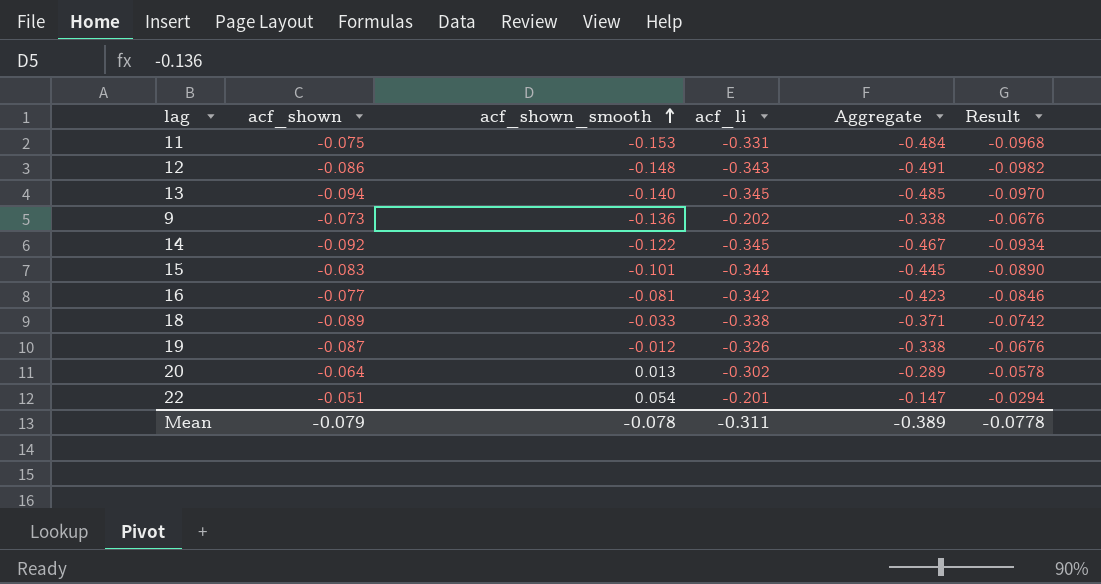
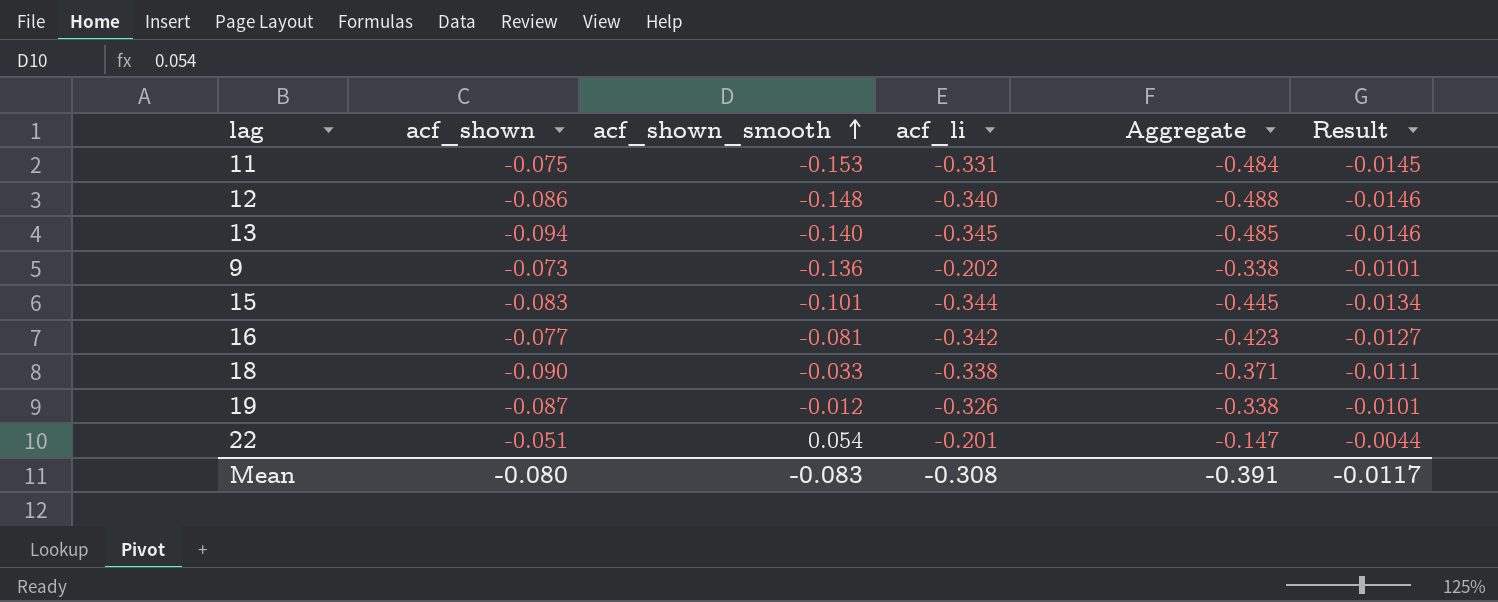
column Result | formula: [Aggregate] * 0.2 -> [Aggregate] * 0.03
row 14: -0.092 | -0.122 | -0.345 | -0.467 | -0.0934 -> none
row 20: -0.064 | 0.013 | -0.302 | -0.289 | -0.0578 -> none
12 | acf_li: -0.343 -> -0.340
12 | Aggregate: -0.491 -> -0.488
18 | acf_shown: -0.089 -> -0.090
Mean | acf_shown: -0.079 -> -0.080
Mean | acf_shown_smooth: -0.078 -> -0.083
Mean | acf_li: -0.311 -> -0.308
Mean | Aggregate: -0.389 -> -0.391
Mean | Result: -0.0778 -> -0.0117

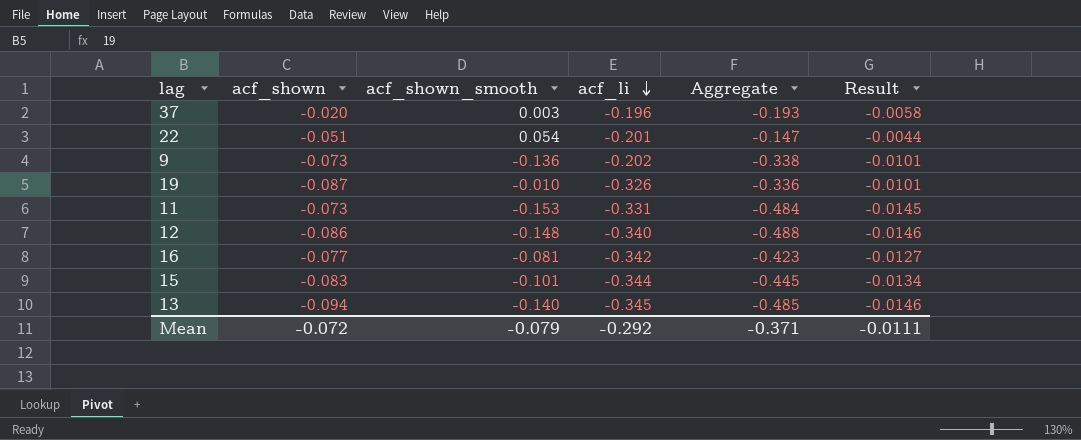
row order: acf_shown_smooth ascending -> acf_li descending
row 18: -0.090 | -0.033 | -0.338 | -0.371 | -0.0111 -> none
row 37: none -> -0.020 | 0.003 | -0.196 | -0.193 | -0.0058
19 | acf_shown_smooth: -0.012 -> -0.010
19 | Aggregate: -0.338 -> -0.336
11 | acf_shown: -0.075 -> -0.073
Mean | acf_shown: -0.080 -> -0.072
Mean | acf_shown_smooth: -0.083 -> -0.079
Mean | acf_li: -0.308 -> -0.292
Mean | Aggregate: -0.391 -> -0.371
Mean | Result: -0.0117 -> -0.0111

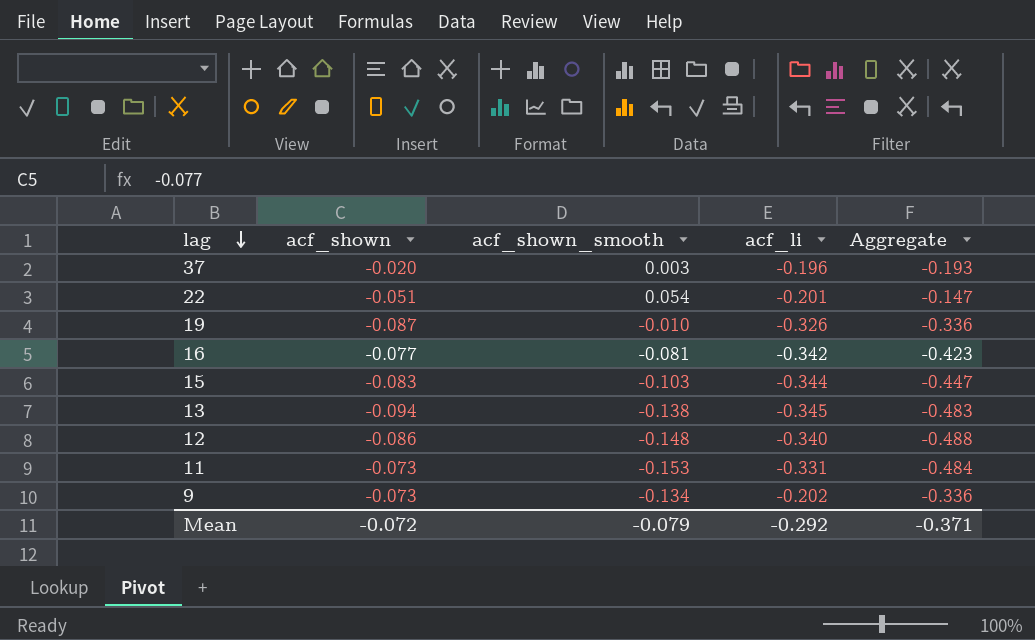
row order: acf_li descending -> lag descending
column Result | formula: [Aggregate] * 0.03 -> none
15 | acf_shown_smooth: -0.101 -> -0.103
15 | Aggregate: -0.445 -> -0.447
13 | acf_shown_smooth: -0.140 -> -0.138
13 | Aggregate: -0.485 -> -0.483
9 | acf_shown_smooth: -0.136 -> -0.134
9 | Aggregate: -0.338 -> -0.336

